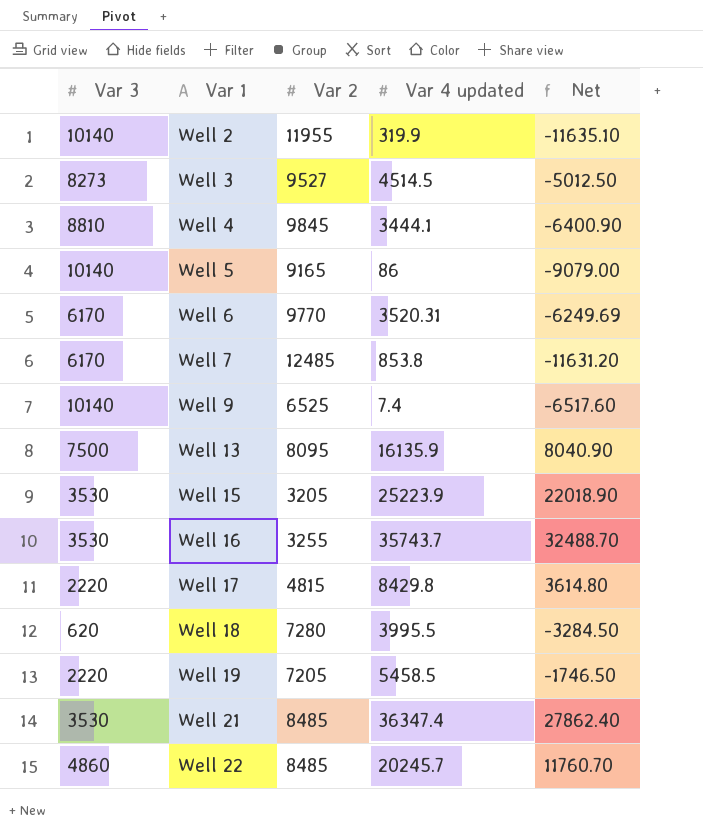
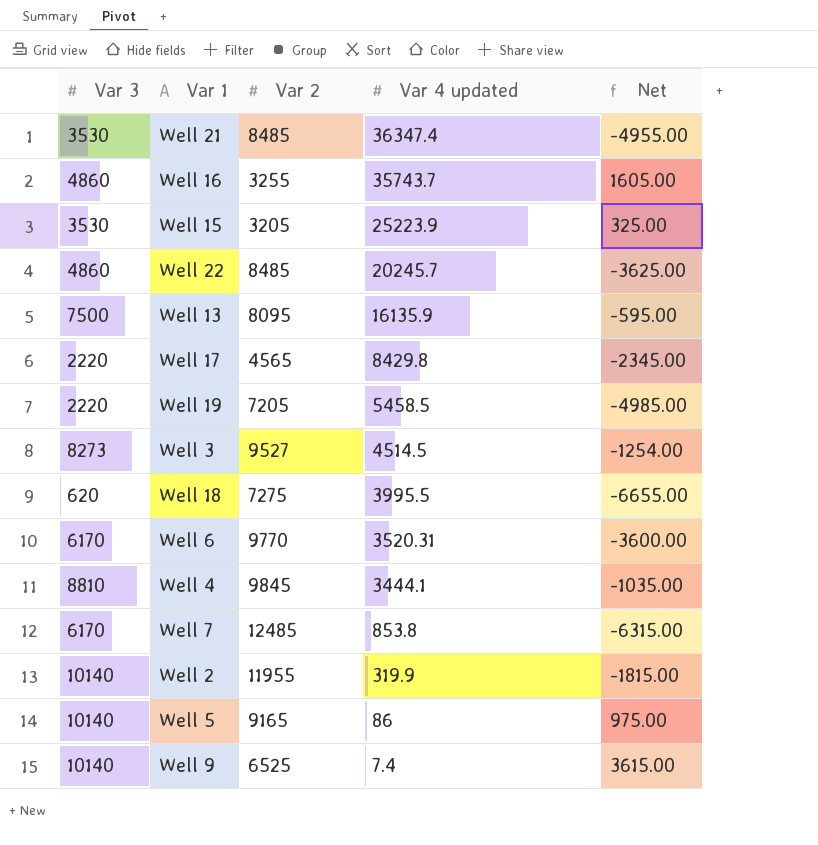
row order: Var 1 ascending -> Var 4 updated descending
column Net | formula: [Var 4 updated] - [Var 2] -> [Var 3] - [Var 2]
Well 16 | Var 3: 3530 -> 4860
Well 17 | Var 2: 4815 -> 4565
Well 18 | Var 2: 7280 -> 7275

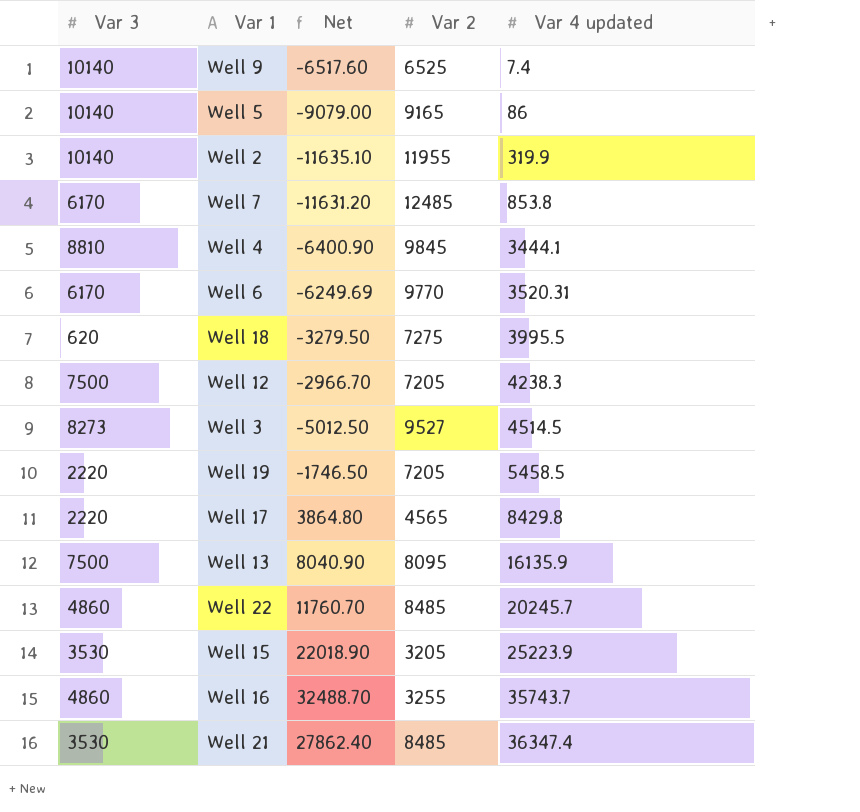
row order: Var 4 updated descending -> Var 4 updated ascending
column Net | formula: [Var 3] - [Var 2] -> [Var 4 updated] - [Var 2]
column Net | position: 5 -> 3
row Well 12: none -> 7500 | -2966.70 | 7205 | 4238.3

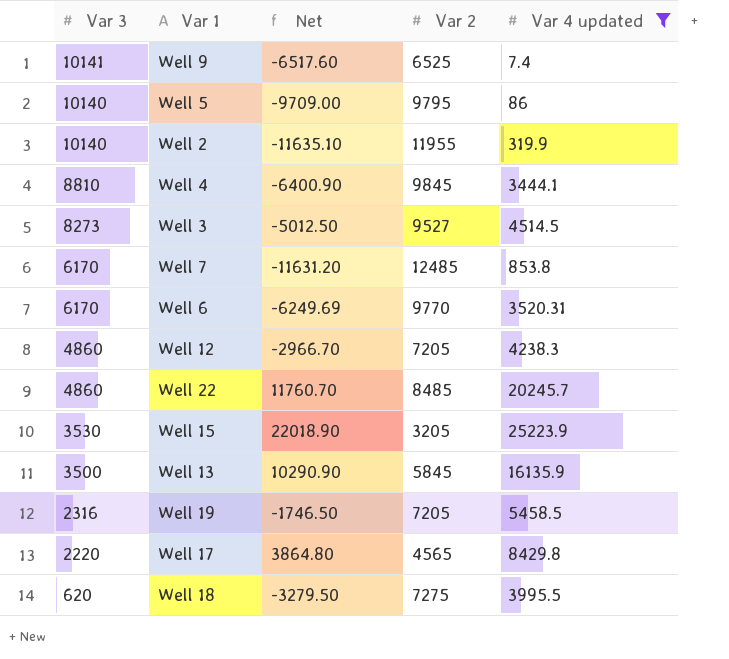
filter: none -> Var 4 updated <= 25223.9
row order: Var 4 updated ascending -> Var 3 descending
Well 9 | Var 3: 10140 -> 10141
Well 5 | Net: -9079.00 -> -9709.00
Well 5 | Var 2: 9165 -> 9795
Well 12 | Var 3: 7500 -> 4860
Well 13 | Var 3: 7500 -> 3500
Well 13 | Net: 8040.90 -> 10290.90
Well 13 | Var 2: 8095 -> 5845
Well 19 | Var 3: 2220 -> 2316

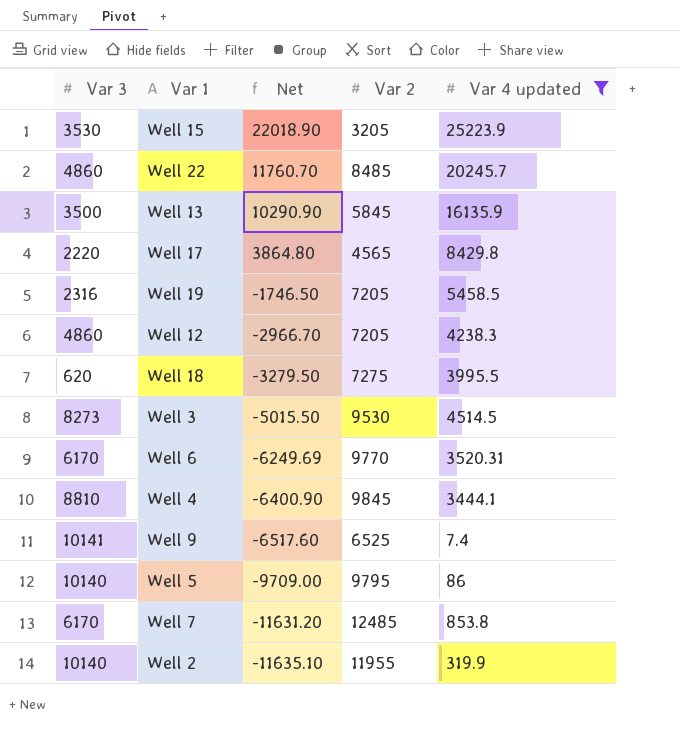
row order: Var 3 descending -> Net descending
Well 3 | Net: -5012.50 -> -5015.50
Well 3 | Var 2: 9527 -> 9530

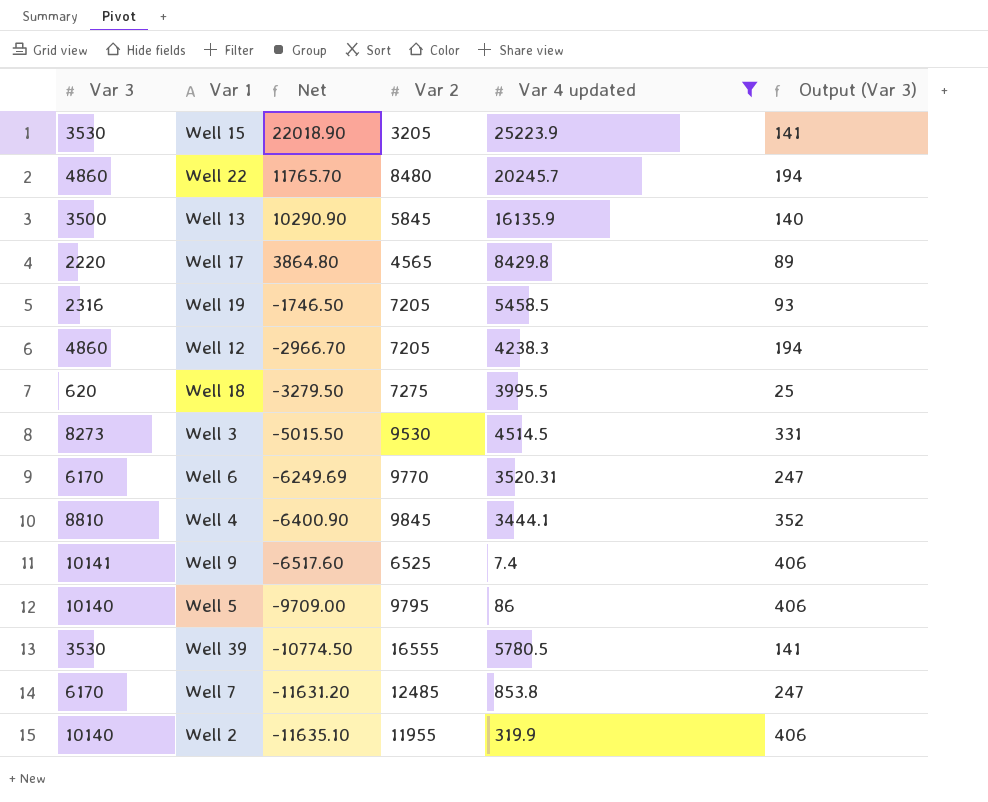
column Output (Var 3) | formula: none -> [Var 3] * 0.04
Well 22 | Net: 11760.70 -> 11765.70
Well 22 | Var 2: 8485 -> 8480
row Well 39: none -> 3530 | -10774.50 | 16555 | 5780.5 | 141

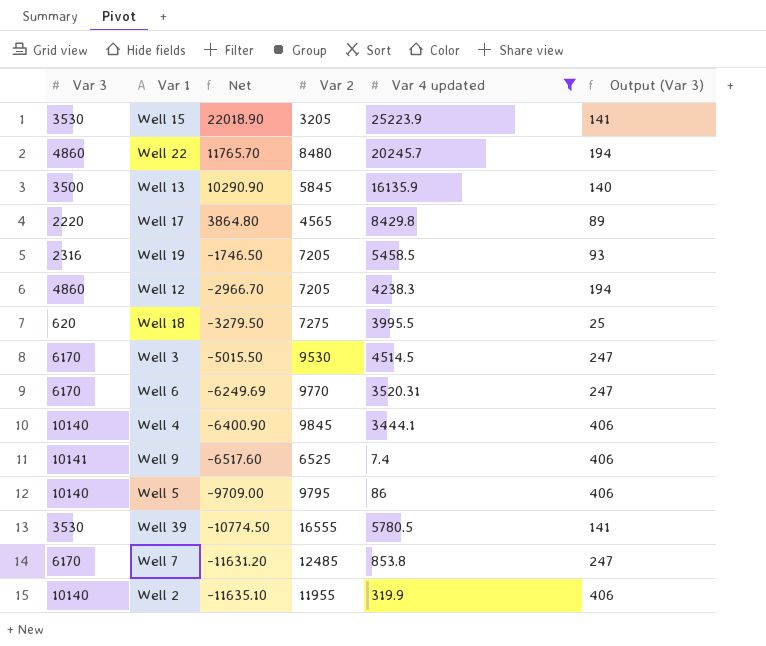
Well 3 | Var 3: 8273 -> 6170
Well 3 | Output (Var 3): 331 -> 247
Well 4 | Var 3: 8810 -> 10140
Well 4 | Output (Var 3): 352 -> 406

